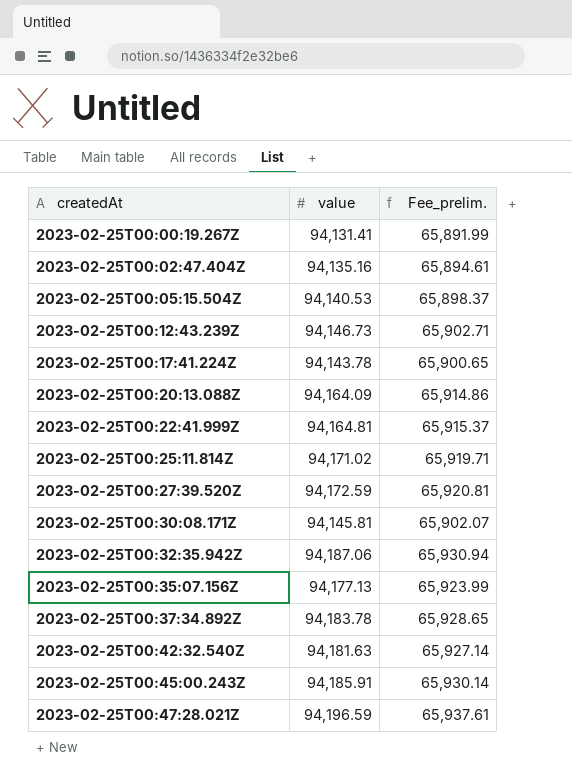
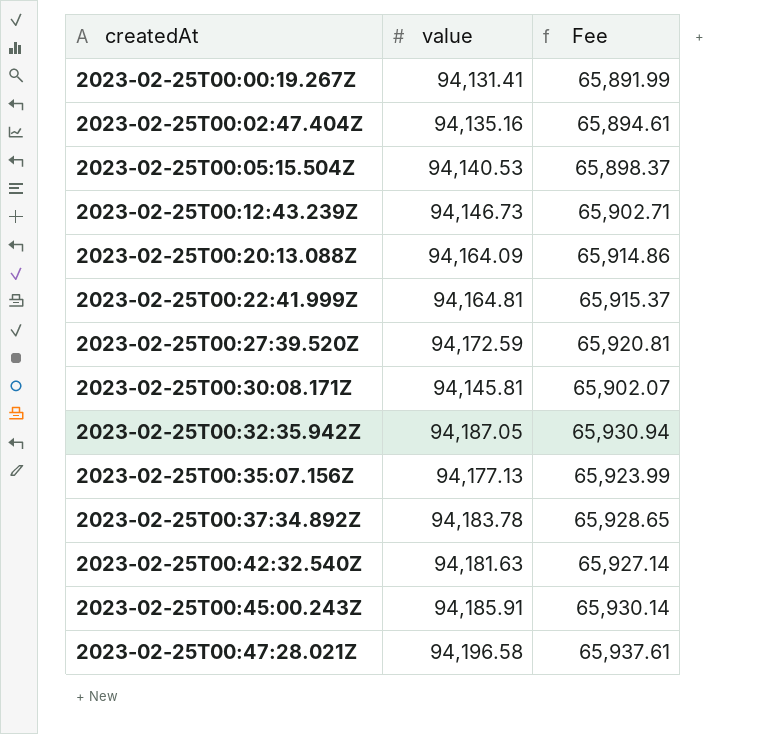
column name: Fee_prelim. -> Fee
row 2023-02-25T00:17:41.224Z: 94,143.78 | 65,900.65 -> none
row 2023-02-25T00:25:11.814Z: 94,171.02 | 65,919.71 -> none
2023-02-25T00:32:35.942Z | value: 94,187.06 -> 94,187.05
2023-02-25T00:47:28.021Z | value: 94,196.59 -> 94,196.58

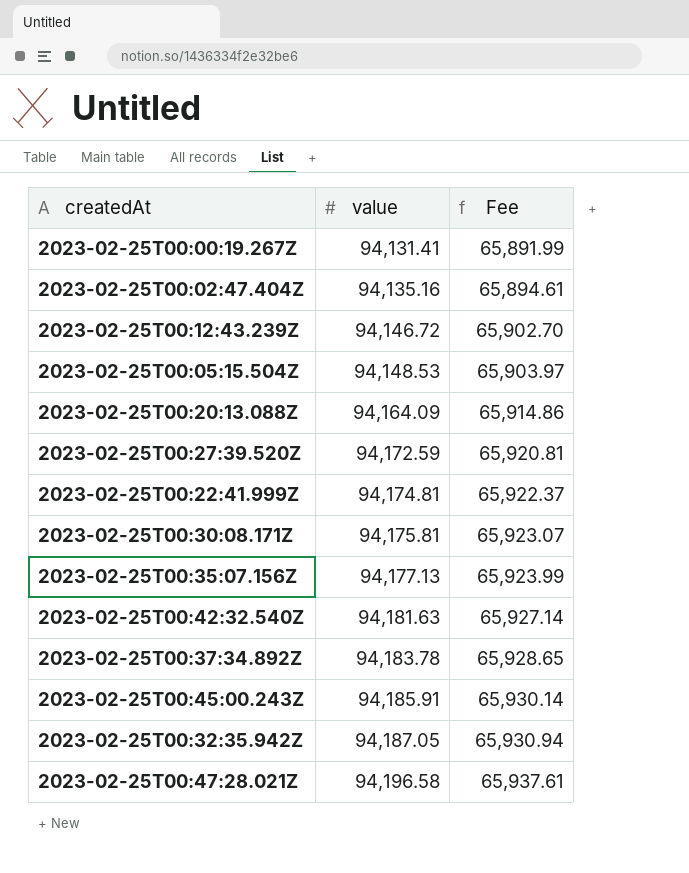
row order: createdAt ascending -> value ascending
2023-02-25T00:12:43.239Z | value: 94,146.73 -> 94,146.72
2023-02-25T00:12:43.239Z | Fee: 65,902.71 -> 65,902.70
2023-02-25T00:05:15.504Z | value: 94,140.53 -> 94,148.53
2023-02-25T00:05:15.504Z | Fee: 65,898.37 -> 65,903.97
2023-02-25T00:22:41.999Z | value: 94,164.81 -> 94,174.81
2023-02-25T00:22:41.999Z | Fee: 65,915.37 -> 65,922.37
2023-02-25T00:30:08.171Z | value: 94,145.81 -> 94,175.81
2023-02-25T00:30:08.171Z | Fee: 65,902.07 -> 65,923.07

